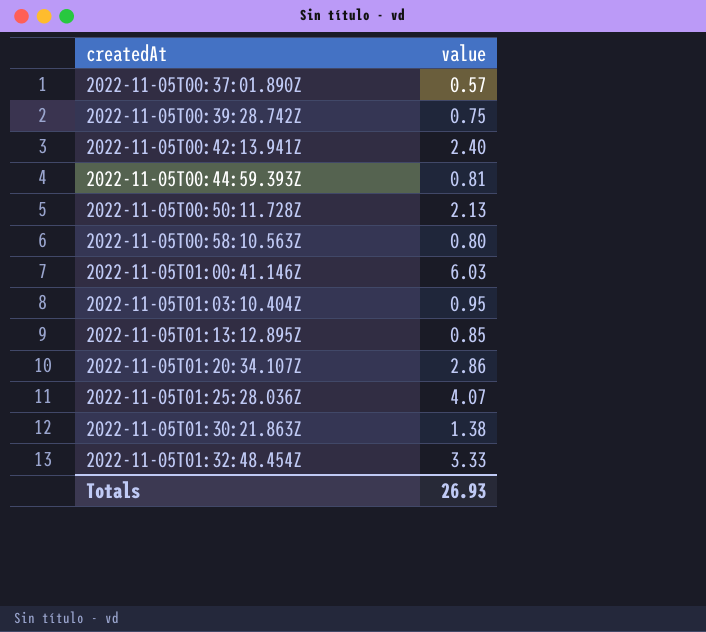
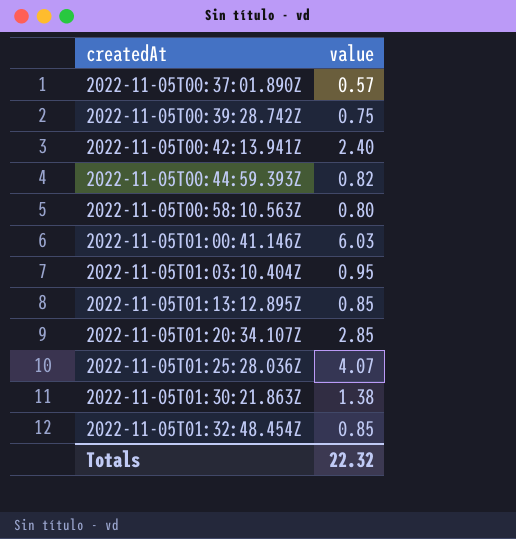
row 2022-11-05T00:50:11.728Z: 2.13 -> none
2022-11-05T00:44:59.393Z | value: 0.81 -> 0.82
2022-11-05T01:20:34.107Z | value: 2.86 -> 2.85
2022-11-05T01:32:48.454Z | value: 3.33 -> 0.85
Totals | value: 26.93 -> 22.32

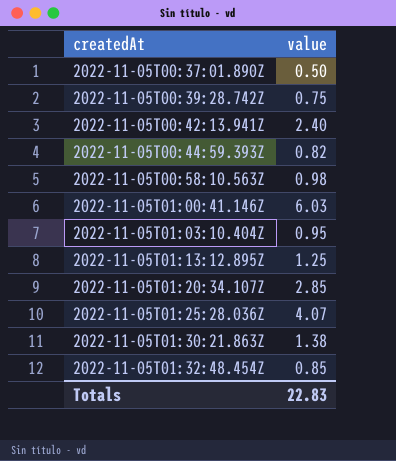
2022-11-05T00:37:01.890Z | value: 0.57 -> 0.50
2022-11-05T00:58:10.563Z | value: 0.80 -> 0.98
2022-11-05T01:13:12.895Z | value: 0.85 -> 1.25
Totals | value: 22.32 -> 22.83

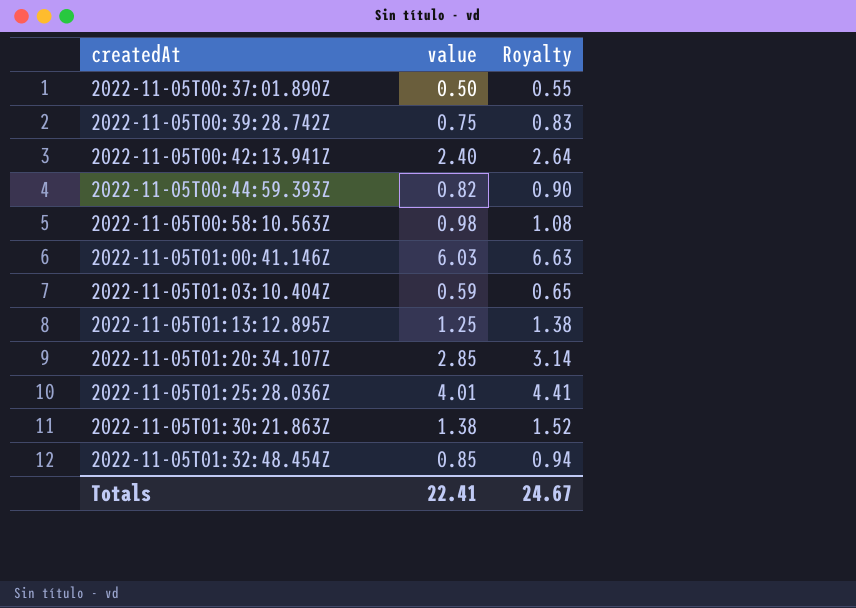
column Royalty | formula: none -> [value] * 1.1
2022-11-05T01:03:10.404Z | value: 0.95 -> 0.59
2022-11-05T01:25:28.036Z | value: 4.07 -> 4.01
Totals | value: 22.83 -> 22.41

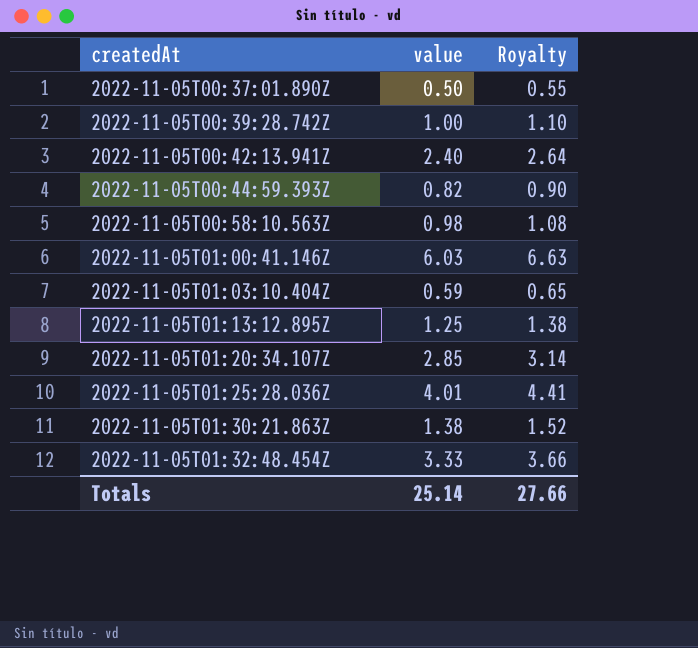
2022-11-05T00:39:28.742Z | value: 0.75 -> 1.00
2022-11-05T00:39:28.742Z | Royalty: 0.83 -> 1.10
2022-11-05T01:32:48.454Z | value: 0.85 -> 3.33
2022-11-05T01:32:48.454Z | Royalty: 0.94 -> 3.66
Totals | value: 22.41 -> 25.14
Totals | Royalty: 24.67 -> 27.66

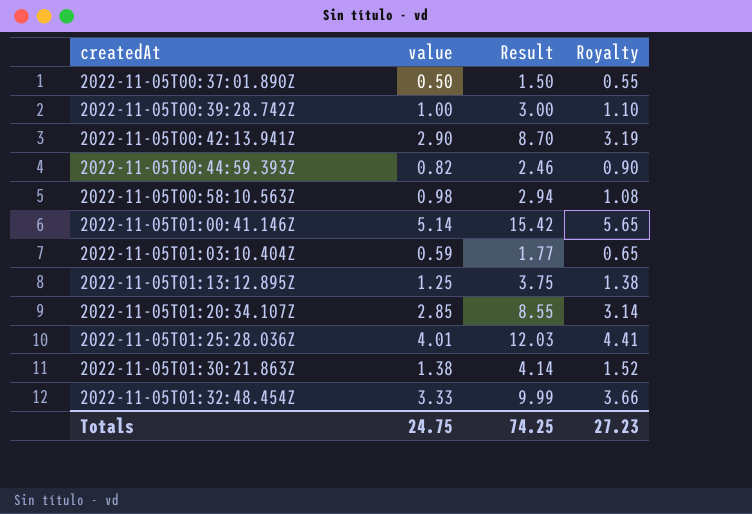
column Result | formula: none -> [value] * 3
2022-11-05T00:42:13.941Z | value: 2.40 -> 2.90
2022-11-05T00:42:13.941Z | Royalty: 2.64 -> 3.19
2022-11-05T01:00:41.146Z | value: 6.03 -> 5.14
2022-11-05T01:00:41.146Z | Royalty: 6.63 -> 5.65
Totals | value: 25.14 -> 24.75
Totals | Royalty: 27.66 -> 27.23

